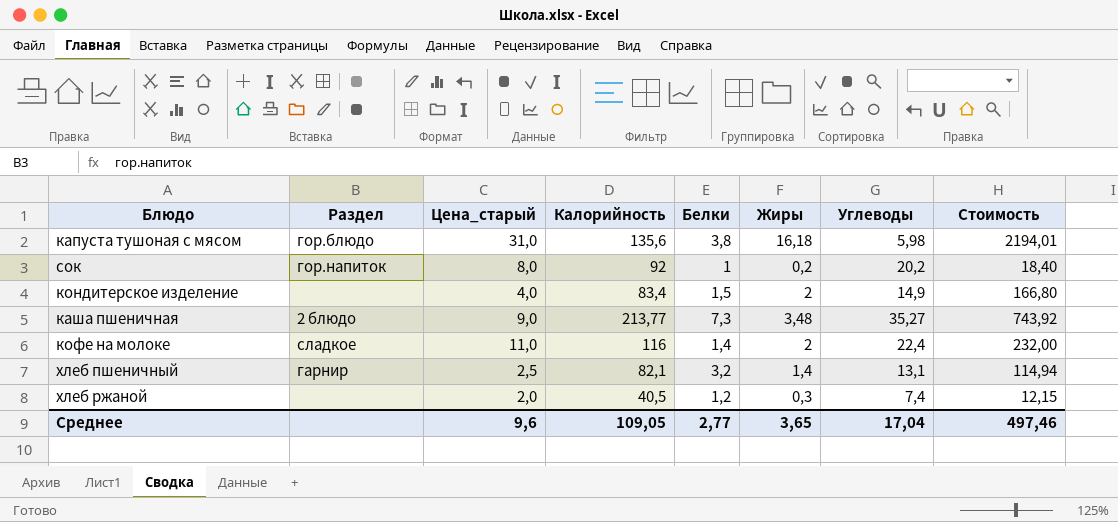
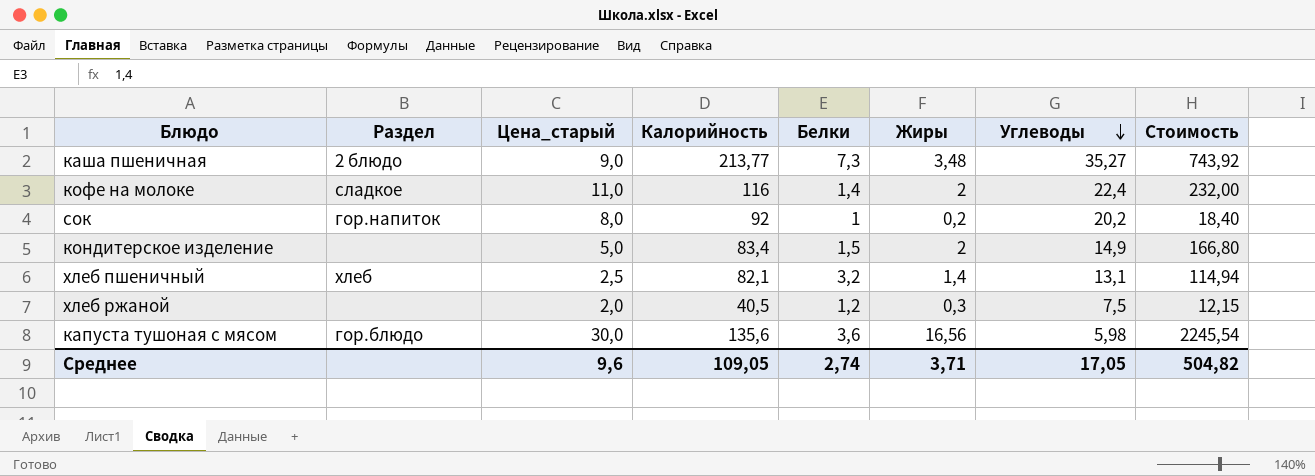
row order: none -> Углеводы descending
кондитерское изделение | Цена_старый: 4,0 -> 5,0
хлеб пшеничный | Раздел: гарнир -> хлеб
хлеб ржаной | Углеводы: 7,4 -> 7,5
капуста тушоная с мясом | Цена_старый: 31,0 -> 30,0
капуста тушоная с мясом | Белки: 3,8 -> 3,6
капуста тушоная с мясом | Жиры: 16,18 -> 16,56
капуста тушоная с мясом | Стоимость: 2194,01 -> 2245,54
Среднее | Белки: 2,77 -> 2,74
Среднее | Жиры: 3,65 -> 3,71
Среднее | Углеводы: 17,04 -> 17,05
Среднее | Стоимость: 497,46 -> 504,82

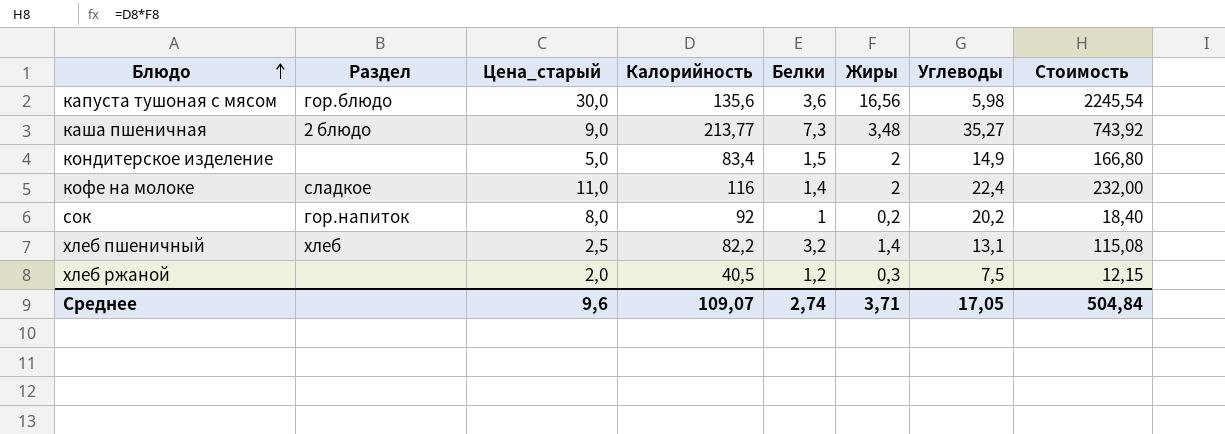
row order: Углеводы descending -> Блюдо ascending
хлеб пшеничный | Калорийность: 82,1 -> 82,2
хлеб пшеничный | Стоимость: 114,94 -> 115,08
Среднее | Калорийность: 109,05 -> 109,07
Среднее | Стоимость: 504,82 -> 504,84

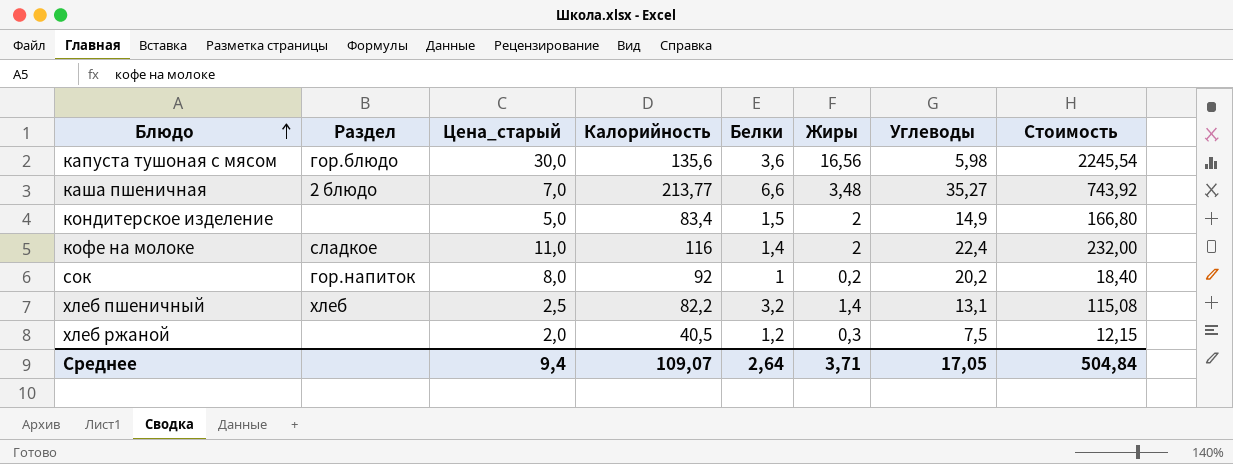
каша пшеничная | Цена_старый: 9,0 -> 7,0
каша пшеничная | Белки: 7,3 -> 6,6
Среднее | Цена_старый: 9,6 -> 9,4
Среднее | Белки: 2,74 -> 2,64

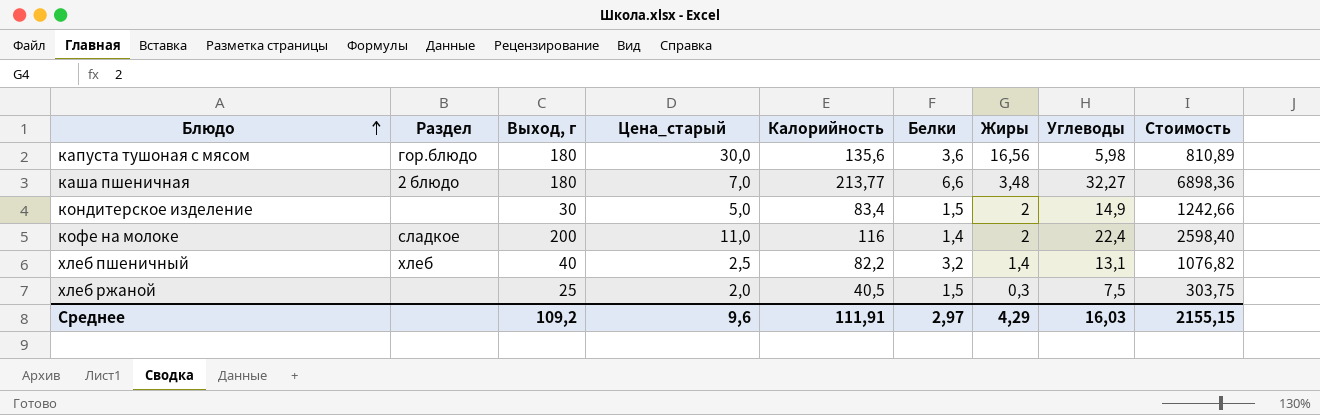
column Выход, г | position: none -> 3
column Стоимость | formula: [Калорийность] * [Жиры] -> [Калорийность] * [Углеводы]
row сок: гор.напиток | 8,0 | 92 | 1 | 0,2 | 20,2 | 18,40 -> none
каша пшеничная | Углеводы: 35,27 -> 32,27
хлеб ржаной | Белки: 1,2 -> 1,5
Среднее | Цена_старый: 9,4 -> 9,6
Среднее | Калорийность: 109,07 -> 111,91
Среднее | Белки: 2,64 -> 2,97
Среднее | Жиры: 3,71 -> 4,29
Среднее | Углеводы: 17,05 -> 16,03
Среднее | Стоимость: 504,84 -> 2155,15

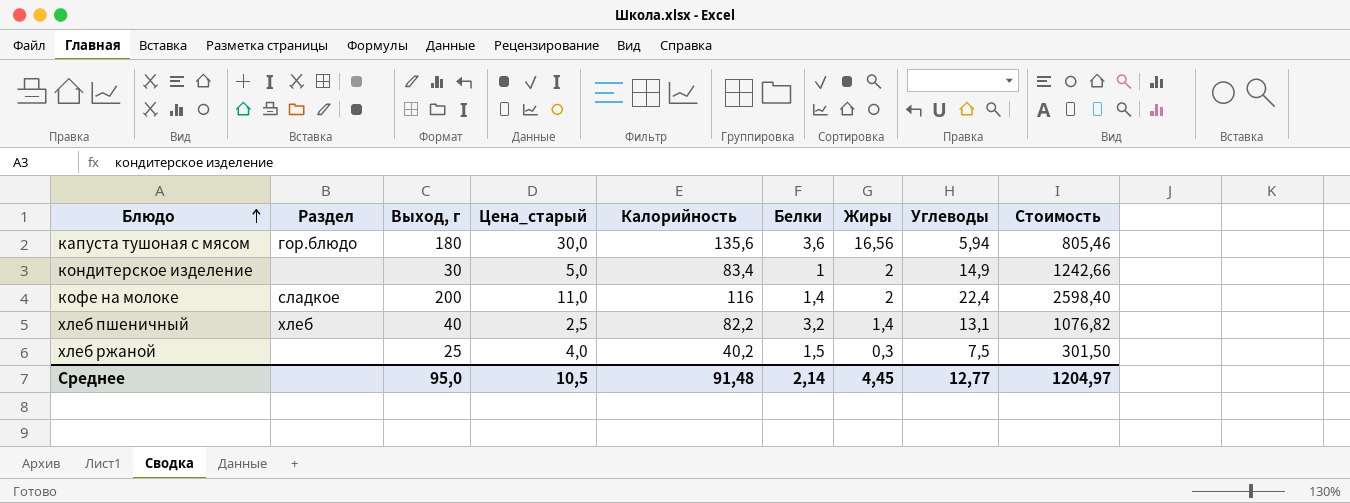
row каша пшеничная: 2 блюдо | 180 | 7,0 | 213,77 | 6,6 | 3,48 | 32,27 | 6898,36 -> none
капуста тушоная с мясом | Углеводы: 5,98 -> 5,94
капуста тушоная с мясом | Стоимость: 810,89 -> 805,46
кондитерское изделение | Белки: 1,5 -> 1
хлеб ржаной | Цена_старый: 2,0 -> 4,0
хлеб ржаной | Калорийность: 40,5 -> 40,2
хлеб ржаной | Стоимость: 303,75 -> 301,50
Среднее | Выход, г: 109,2 -> 95,0
Среднее | Цена_старый: 9,6 -> 10,5
Среднее | Калорийность: 111,91 -> 91,48
Среднее | Белки: 2,97 -> 2,14
Среднее | Жиры: 4,29 -> 4,45
Среднее | Углеводы: 16,03 -> 12,77
Среднее | Стоимость: 2155,15 -> 1204,97

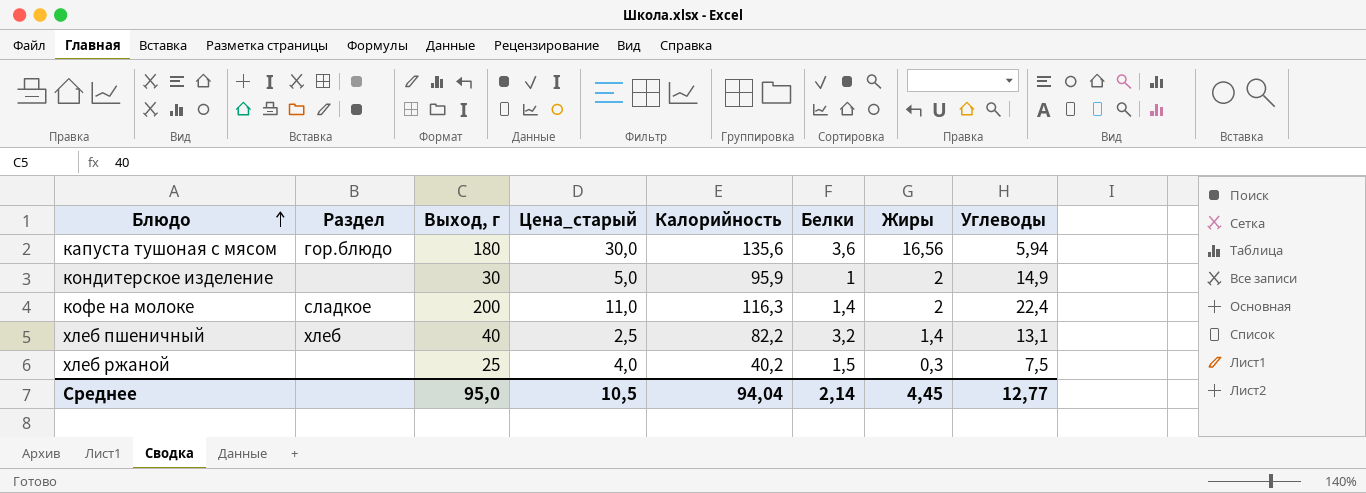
column Стоимость | formula: [Калорийность] * [Углеводы] -> none
кондитерское изделение | Калорийность: 83,4 -> 95,9
кофе на молоке | Калорийность: 116 -> 116,3
Среднее | Калорийность: 91,48 -> 94,04

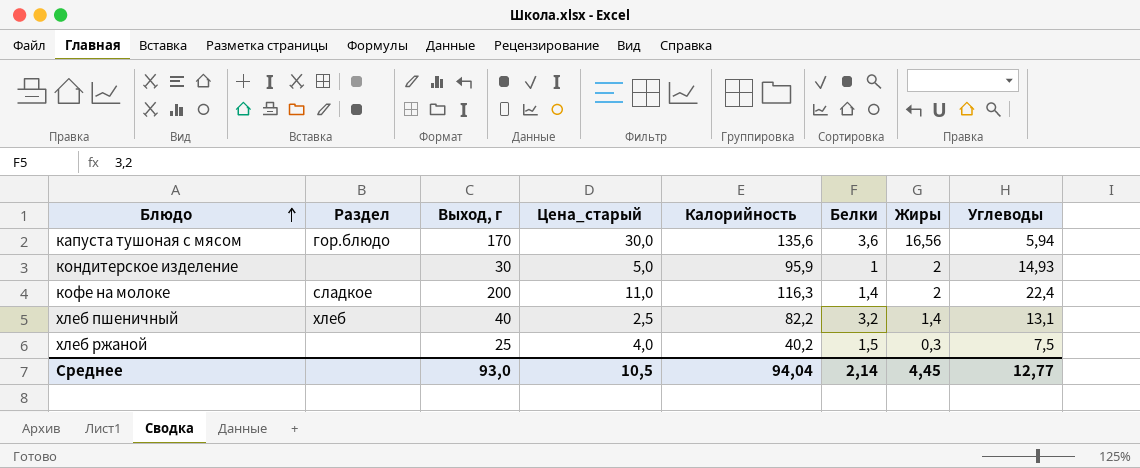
капуста тушоная с мясом | Выход, г: 180 -> 170
кондитерское изделение | Углеводы: 14,9 -> 14,93
Среднее | Выход, г: 95,0 -> 93,0

